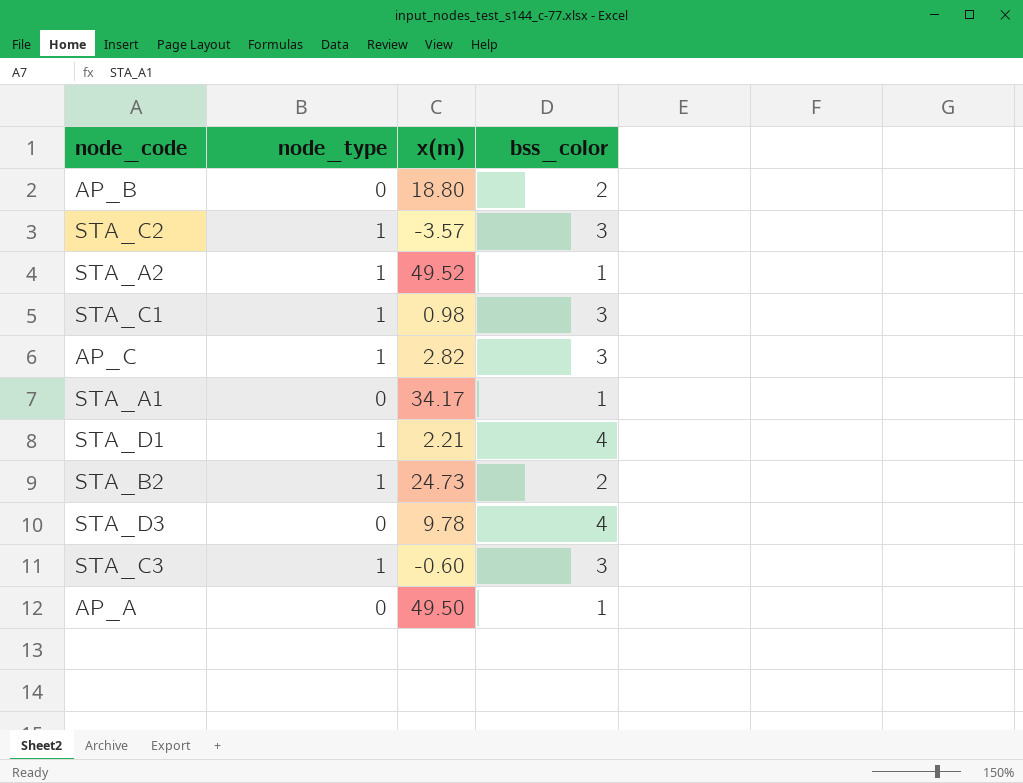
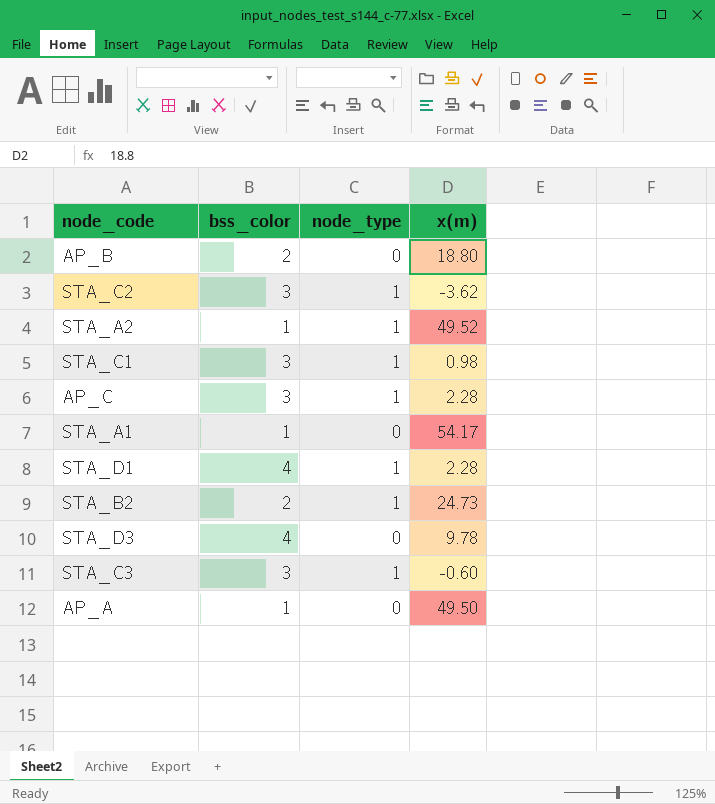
column bss_color | position: 4 -> 2
STA_C2 | x(m): -3.57 -> -3.62
AP_C | x(m): 2.82 -> 2.28
STA_A1 | x(m): 34.17 -> 54.17
STA_D1 | x(m): 2.21 -> 2.28

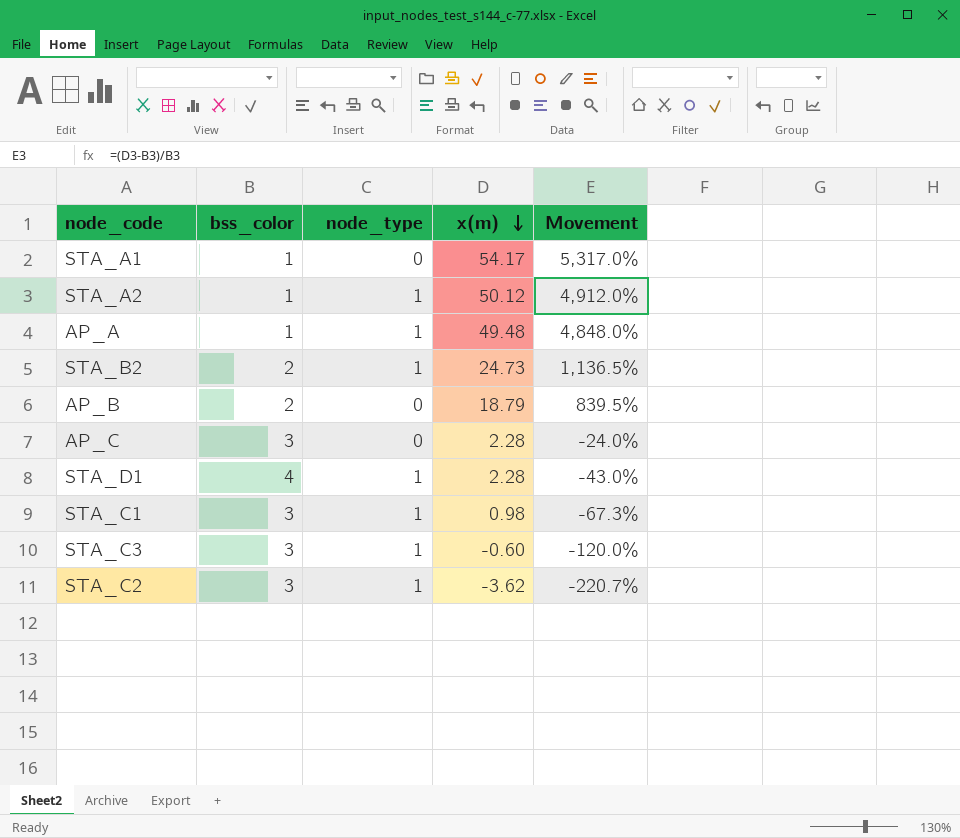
row order: none -> x(m) descending
column Movement | formula: none -> ([x(m)] - [bss_color]) / [bss_color]
row STA_D3: 4 | 0 | 9.78 -> none
STA_A2 | x(m): 49.52 -> 50.12
AP_A | node_type: 0 -> 1
AP_A | x(m): 49.50 -> 49.48
AP_B | x(m): 18.80 -> 18.79
AP_C | node_type: 1 -> 0

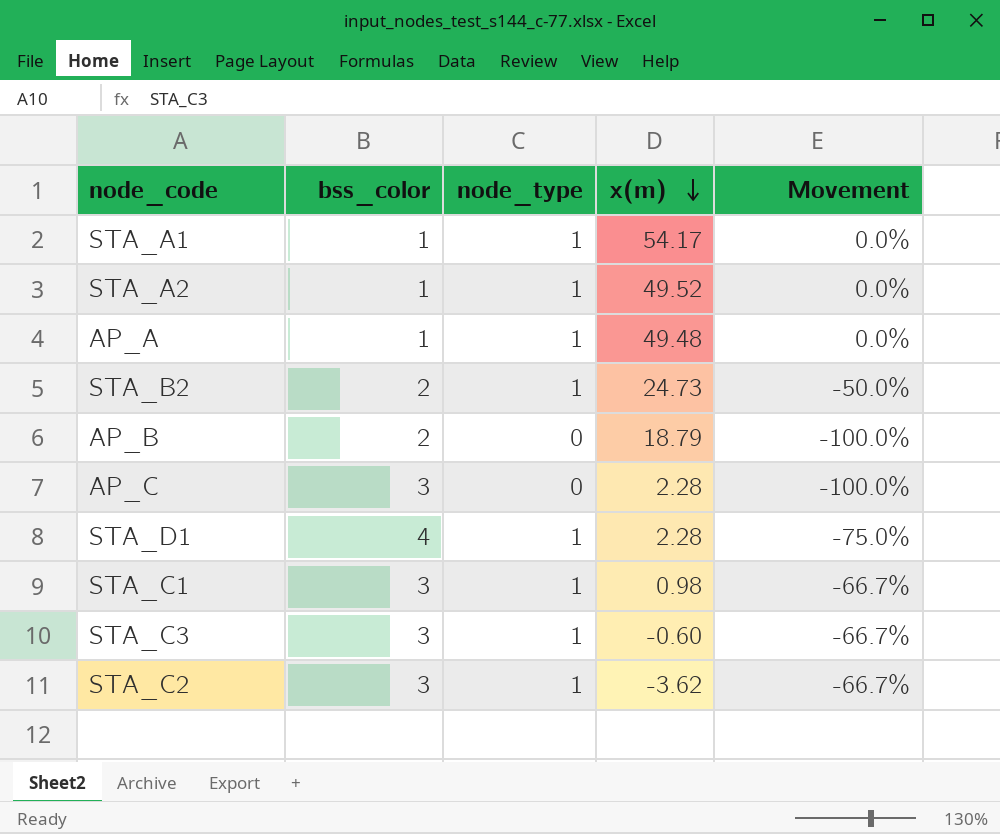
column Movement | formula: ([x(m)] - [bss_color]) / [bss_color] -> ([node_type] - [bss_color]) / [bss_color]
STA_A1 | node_type: 0 -> 1
STA_A2 | x(m): 50.12 -> 49.52

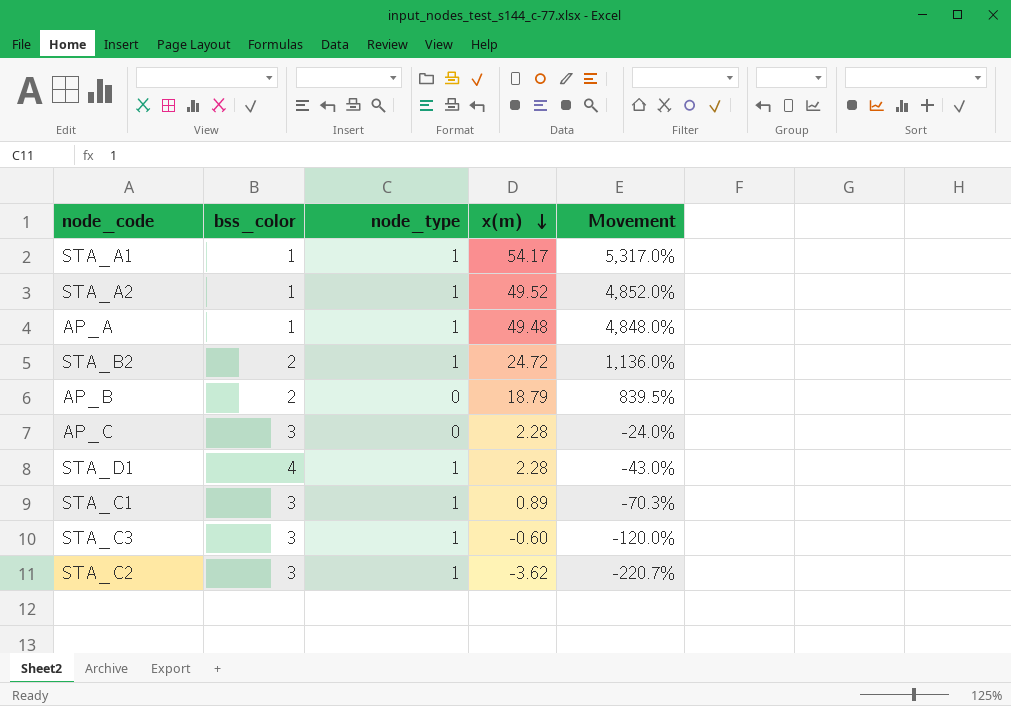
column Movement | formula: ([node_type] - [bss_color]) / [bss_color] -> ([x(m)] - [bss_color]) / [bss_color]
STA_B2 | x(m): 24.73 -> 24.72
STA_C1 | x(m): 0.98 -> 0.89

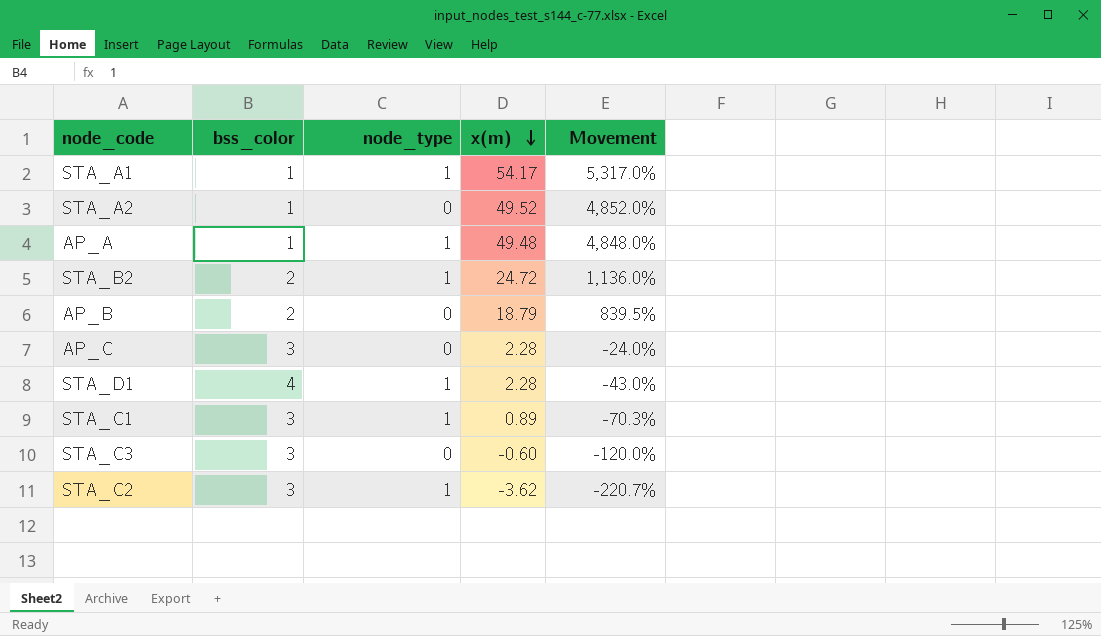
STA_A2 | node_type: 1 -> 0
STA_C3 | node_type: 1 -> 0

